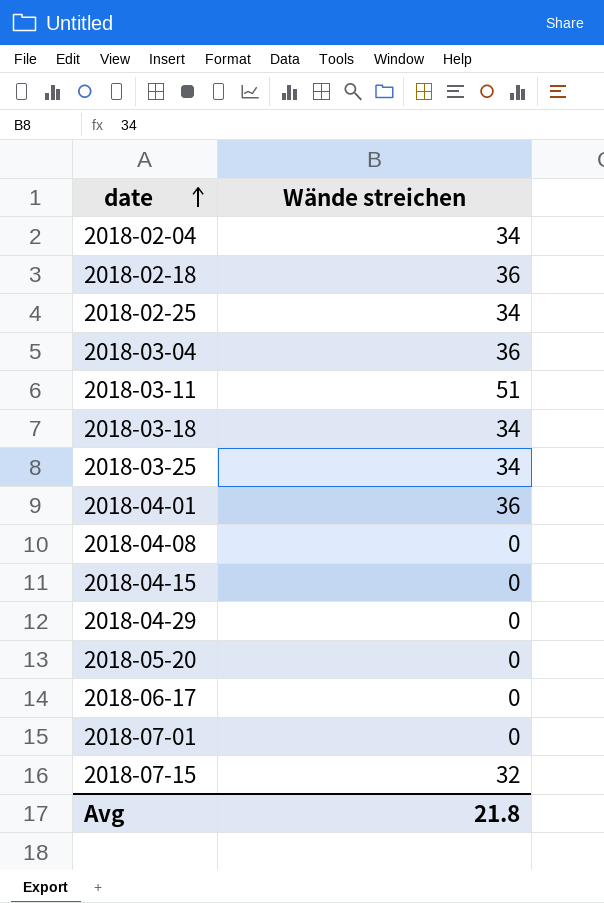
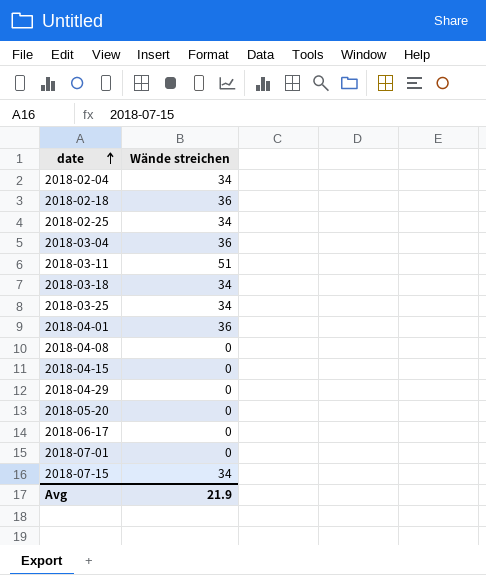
2018-07-15 | Wände streichen: 32 -> 34
Avg | Wände streichen: 21.8 -> 21.9

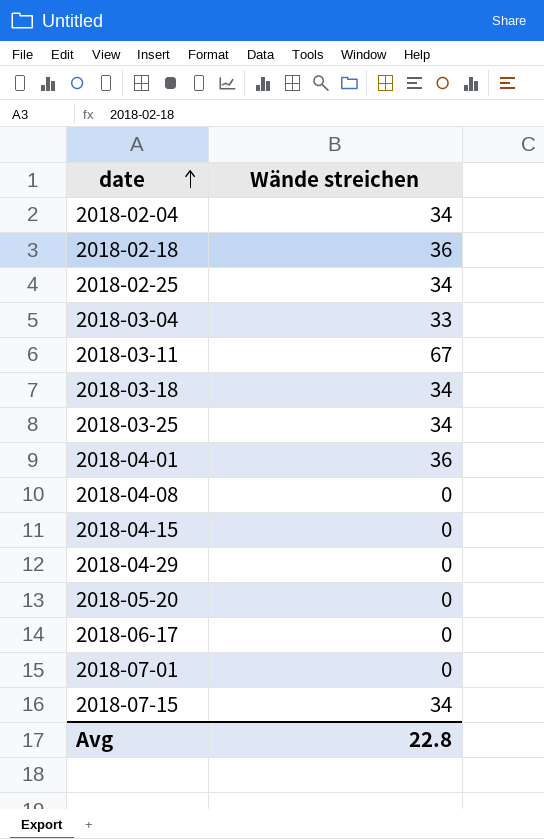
2018-03-04 | Wände streichen: 36 -> 33
2018-03-11 | Wände streichen: 51 -> 67
Avg | Wände streichen: 21.9 -> 22.8

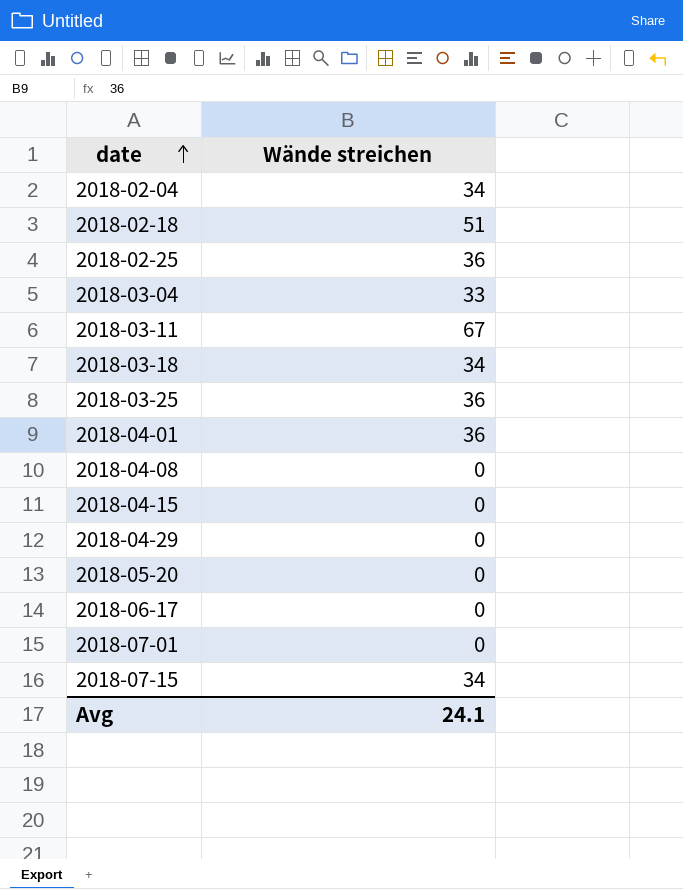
2018-02-18 | Wände streichen: 36 -> 51
2018-02-25 | Wände streichen: 34 -> 36
2018-03-25 | Wände streichen: 34 -> 36
Avg | Wände streichen: 22.8 -> 24.1

